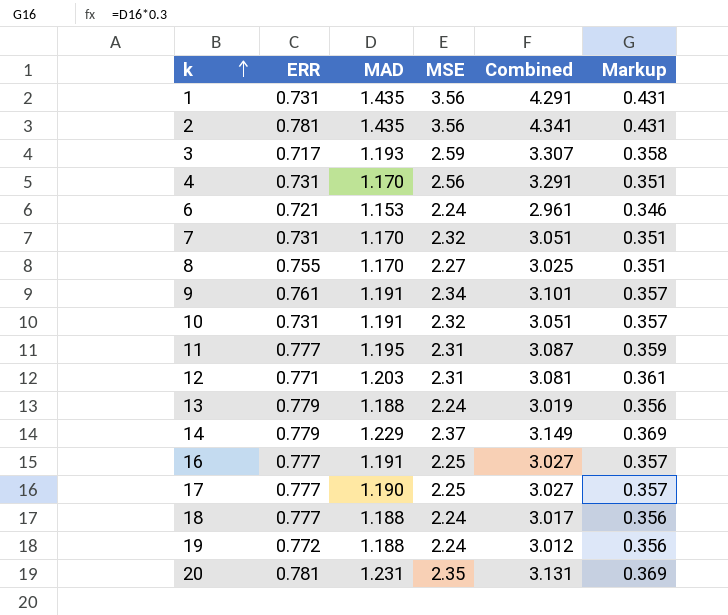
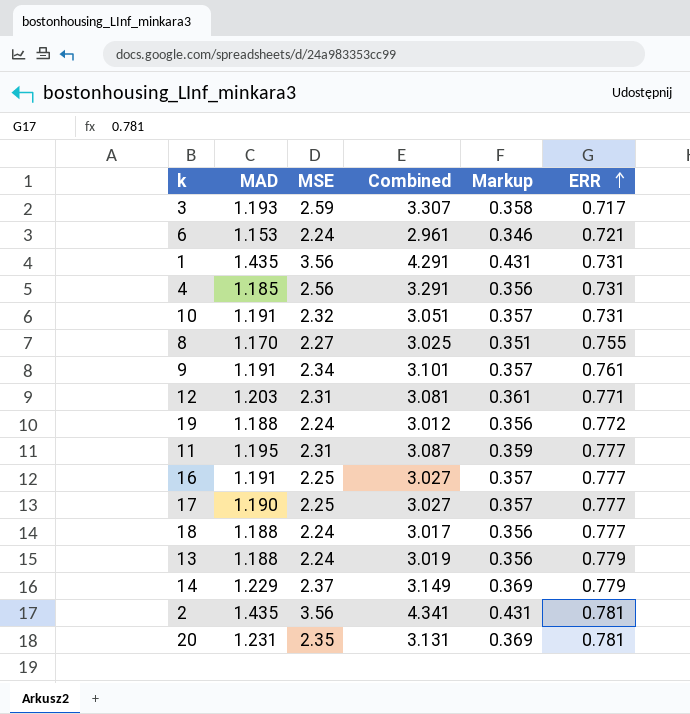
row order: k ascending -> ERR ascending
column ERR | position: 2 -> 6
row 7: 0.731 | 1.170 | 2.32 | 3.051 | 0.351 -> none
4 | MAD: 1.170 -> 1.185
4 | Markup: 0.351 -> 0.356

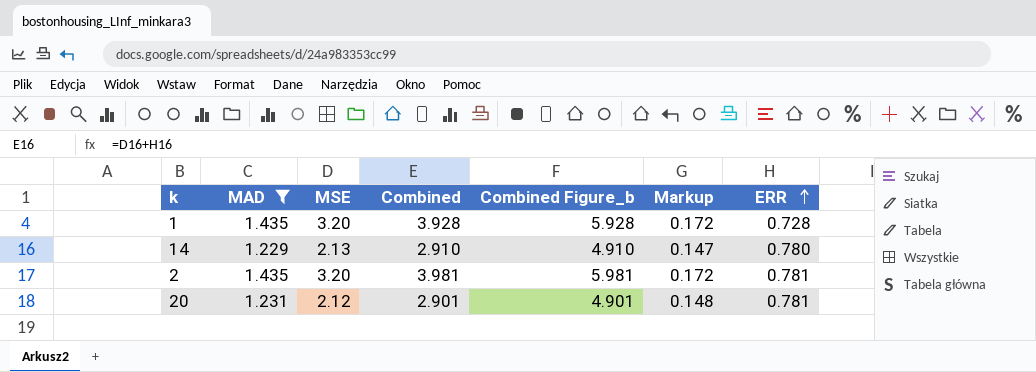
filter: none -> MAD >= 1.229
column Combined Figure_b | formula: none -> [Combined] + 2
column Markup | formula: [MAD] * 0.3 -> [MAD] * 0.12
1 | MSE: 3.56 -> 3.20
1 | Combined: 4.291 -> 3.928
1 | ERR: 0.731 -> 0.728
14 | MSE: 2.37 -> 2.13
14 | Combined: 3.149 -> 2.910
14 | ERR: 0.779 -> 0.780
2 | MSE: 3.56 -> 3.20
2 | Combined: 4.341 -> 3.981
20 | MSE: 2.35 -> 2.12
20 | Combined: 3.131 -> 2.901

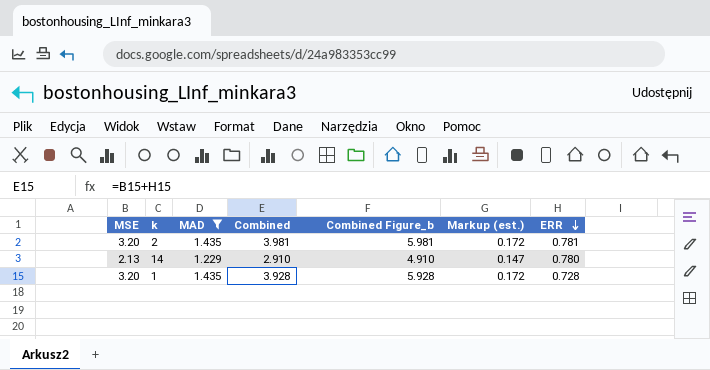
row order: ERR ascending -> ERR descending
column MSE | position: 3 -> 1
column name: Markup -> Markup (est.)
row 20: 1.231 | 2.12 | 2.901 | 4.901 | 0.148 | 0.781 -> none

